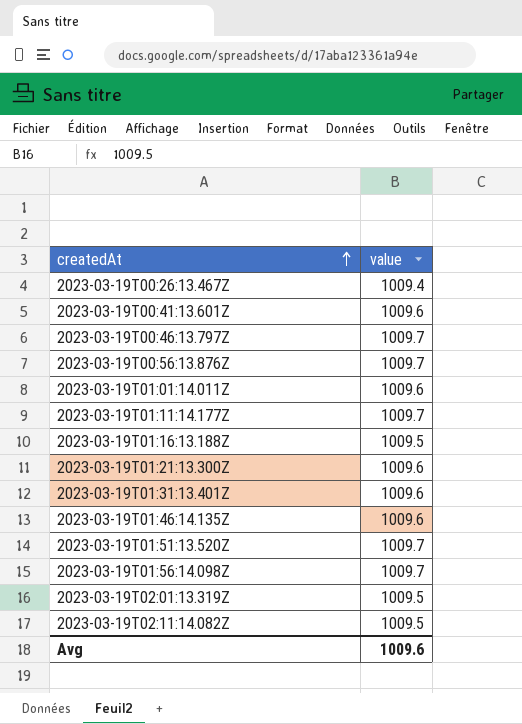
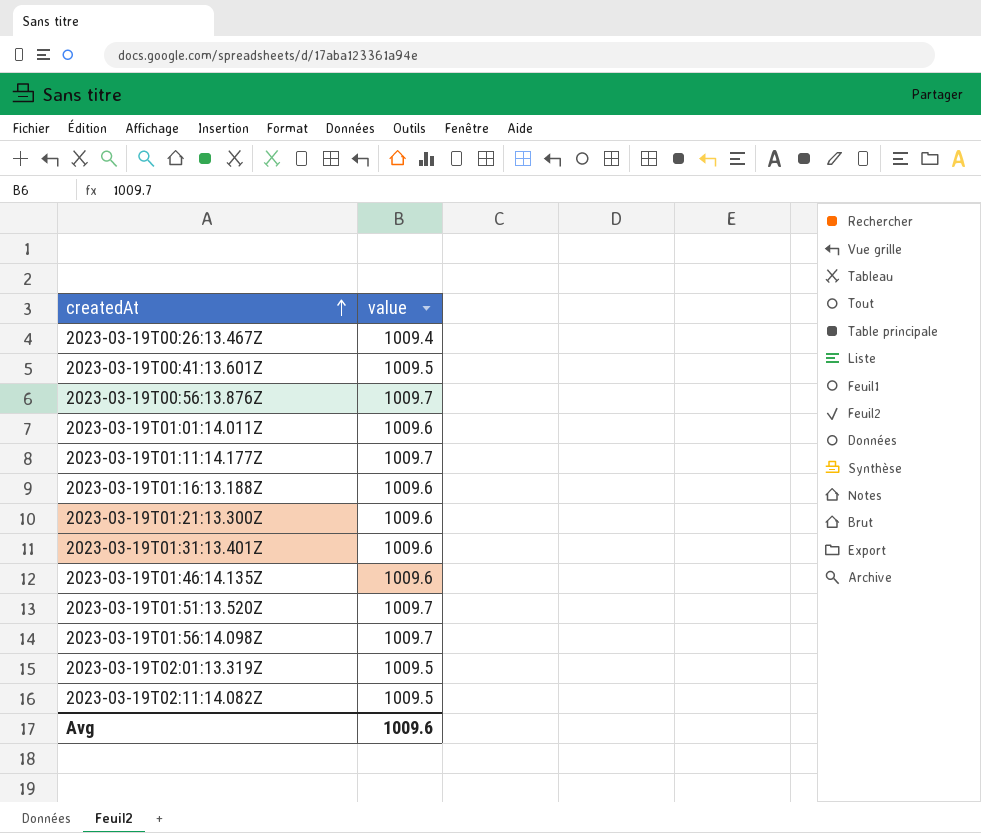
row 2023-03-19T00:46:13.797Z: 1009.7 -> none
2023-03-19T00:41:13.601Z | value: 1009.6 -> 1009.5
2023-03-19T01:16:13.188Z | value: 1009.5 -> 1009.6

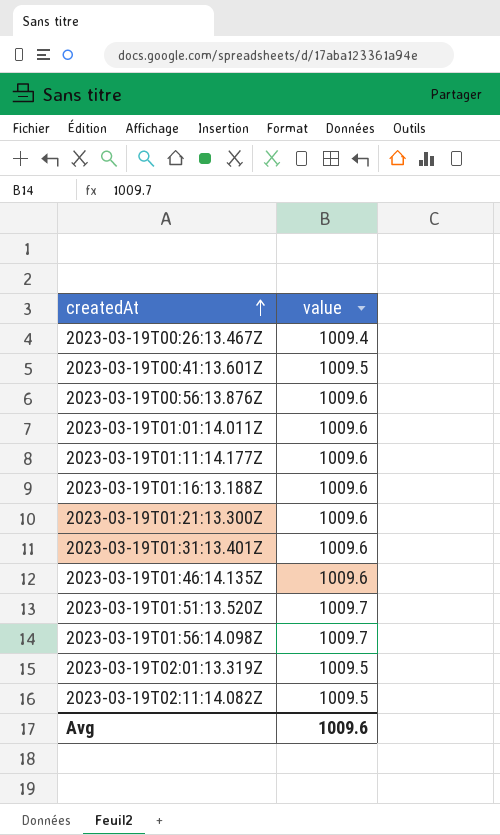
2023-03-19T00:56:13.876Z | value: 1009.7 -> 1009.6
2023-03-19T01:11:14.177Z | value: 1009.7 -> 1009.6

